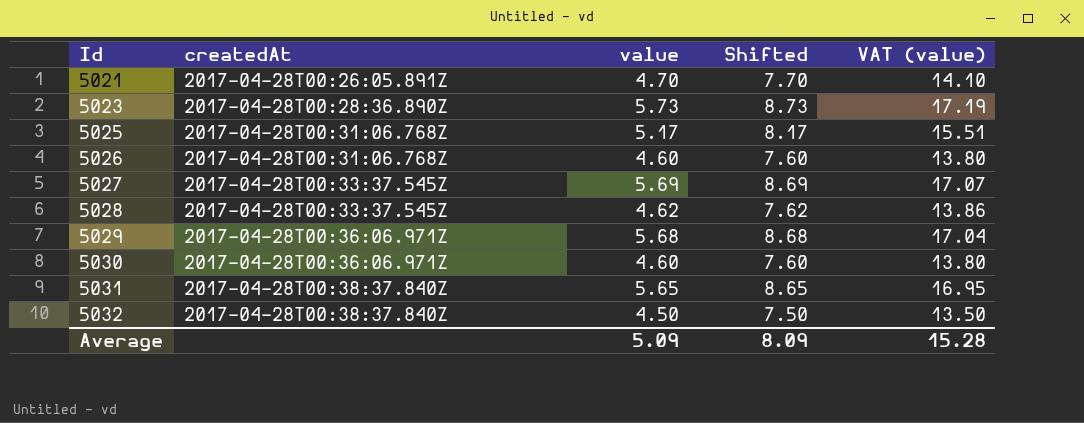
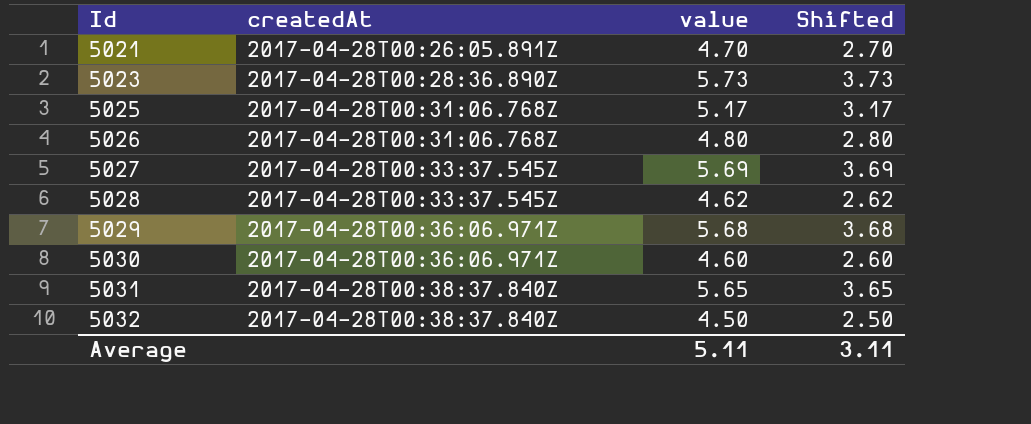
column VAT (value) | formula: [value] * 3 -> none
column Shifted | formula: [value] + 3 -> [value] - 2
5026 | value: 4.60 -> 4.80
Average | value: 5.09 -> 5.11
Average | Shifted: 8.09 -> 3.11

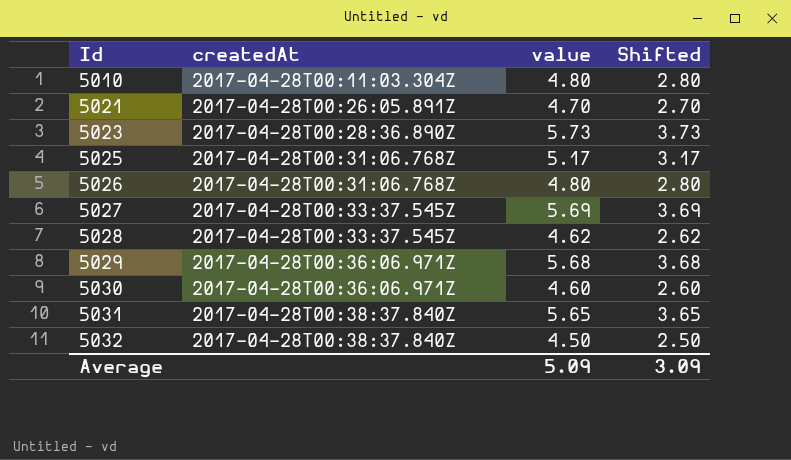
row 5010: none -> 2017-04-28T00:11:03.304Z | 4.80 | 2.80
Average | value: 5.11 -> 5.09
Average | Shifted: 3.11 -> 3.09

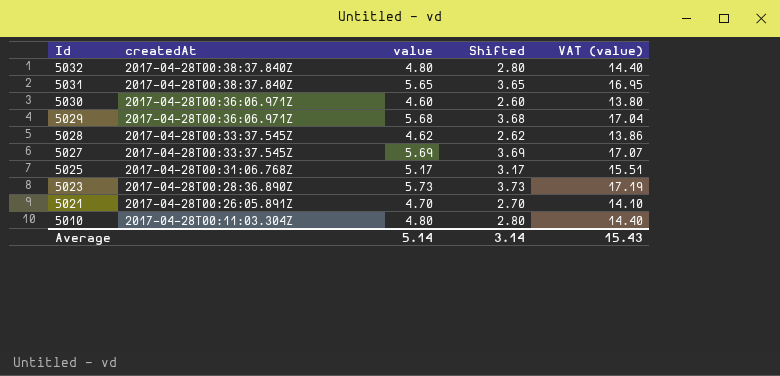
row order: Id ascending -> Id descending
column VAT (value) | formula: none -> [value] * 3
row 5026: 2017-04-28T00:31:06.768Z | 4.80 | 2.80 -> none
5032 | value: 4.50 -> 4.80
5032 | Shifted: 2.50 -> 2.80
Average | value: 5.09 -> 5.14
Average | Shifted: 3.09 -> 3.14

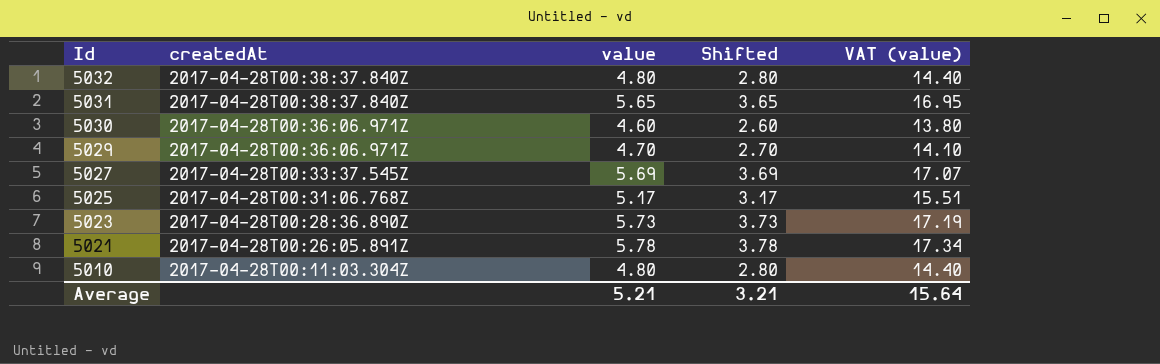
row 5028: 2017-04-28T00:33:37.545Z | 4.62 | 2.62 | 13.86 -> none
5029 | value: 5.68 -> 4.70
5029 | Shifted: 3.68 -> 2.70
5029 | VAT (value): 17.04 -> 14.10
5021 | value: 4.70 -> 5.78
5021 | Shifted: 2.70 -> 3.78
5021 | VAT (value): 14.10 -> 17.34
Average | value: 5.14 -> 5.21
Average | Shifted: 3.14 -> 3.21
Average | VAT (value): 15.43 -> 15.64

